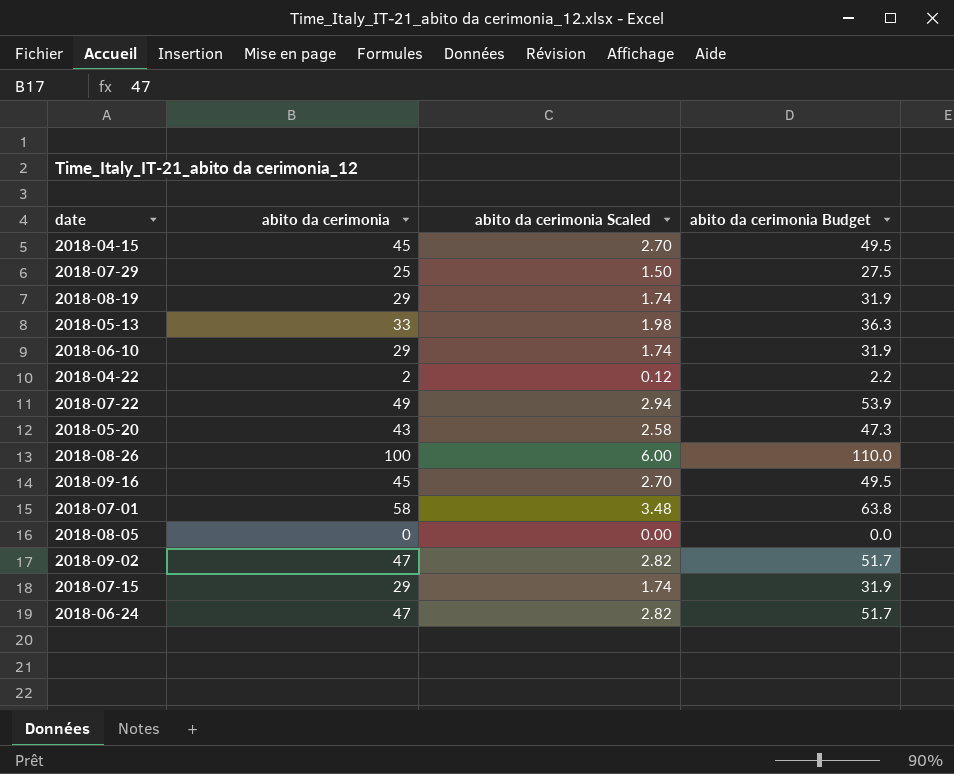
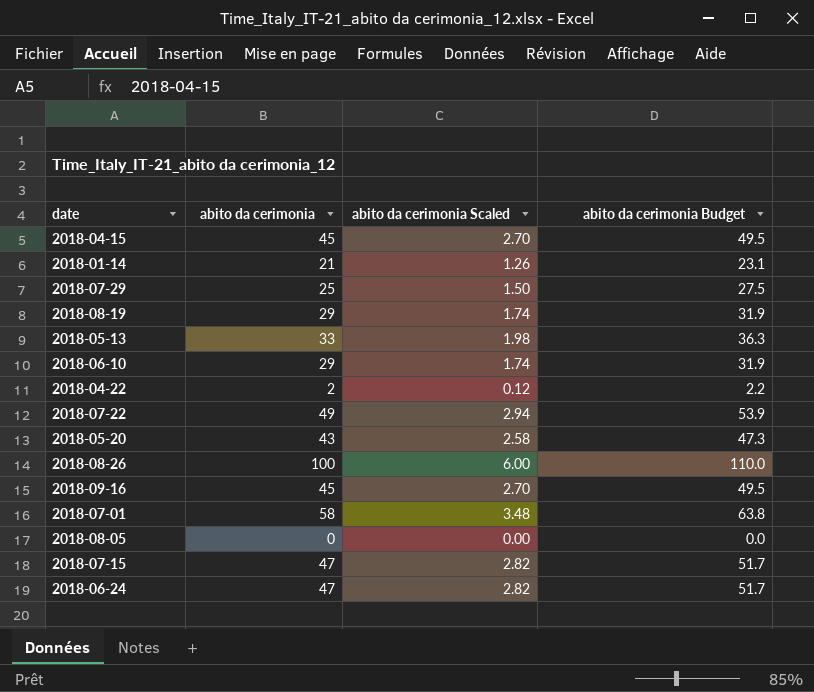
row 2018-09-02: 47 | 2.82 | 51.7 -> none
row 2018-01-14: none -> 21 | 1.26 | 23.1
2018-07-15 | abito da cerimonia: 29 -> 47
2018-07-15 | abito da cerimonia Scaled: 1.74 -> 2.82
2018-07-15 | abito da cerimonia Budget: 31.9 -> 51.7

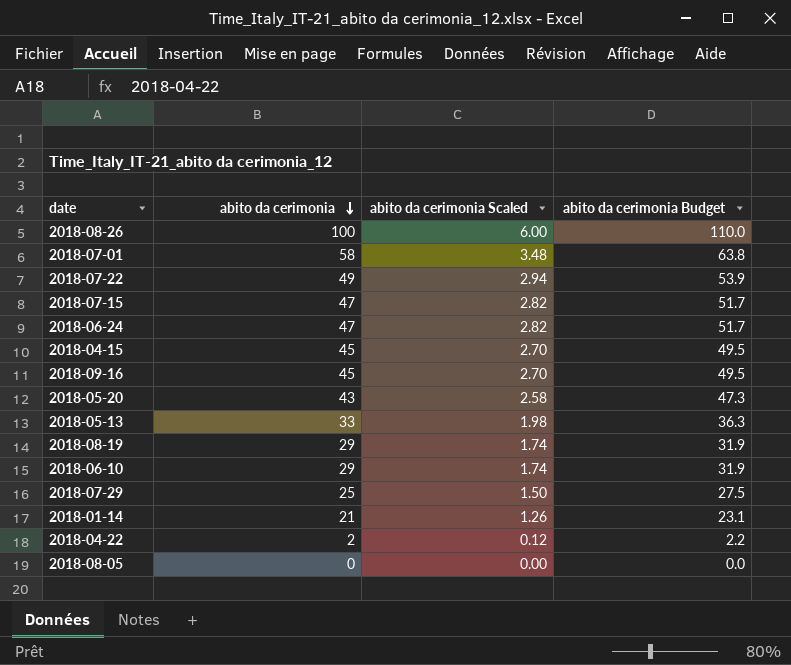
row order: none -> abito da cerimonia descending

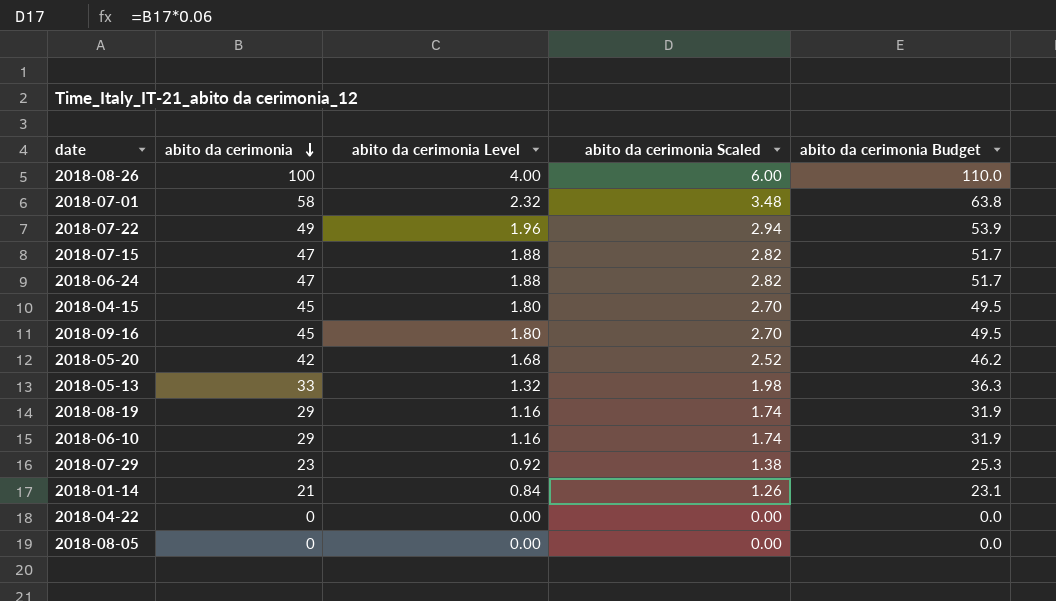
column abito da cerimonia Level | formula: none -> [abito da cerimonia] * 0.04
2018-05-20 | abito da cerimonia: 43 -> 42
2018-05-20 | abito da cerimonia Scaled: 2.58 -> 2.52
2018-05-20 | abito da cerimonia Budget: 47.3 -> 46.2
2018-07-29 | abito da cerimonia: 25 -> 23
2018-07-29 | abito da cerimonia Scaled: 1.50 -> 1.38
2018-07-29 | abito da cerimonia Budget: 27.5 -> 25.3
2018-04-22 | abito da cerimonia: 2 -> 0
2018-04-22 | abito da cerimonia Scaled: 0.12 -> 0.00
2018-04-22 | abito da cerimonia Budget: 2.2 -> 0.0

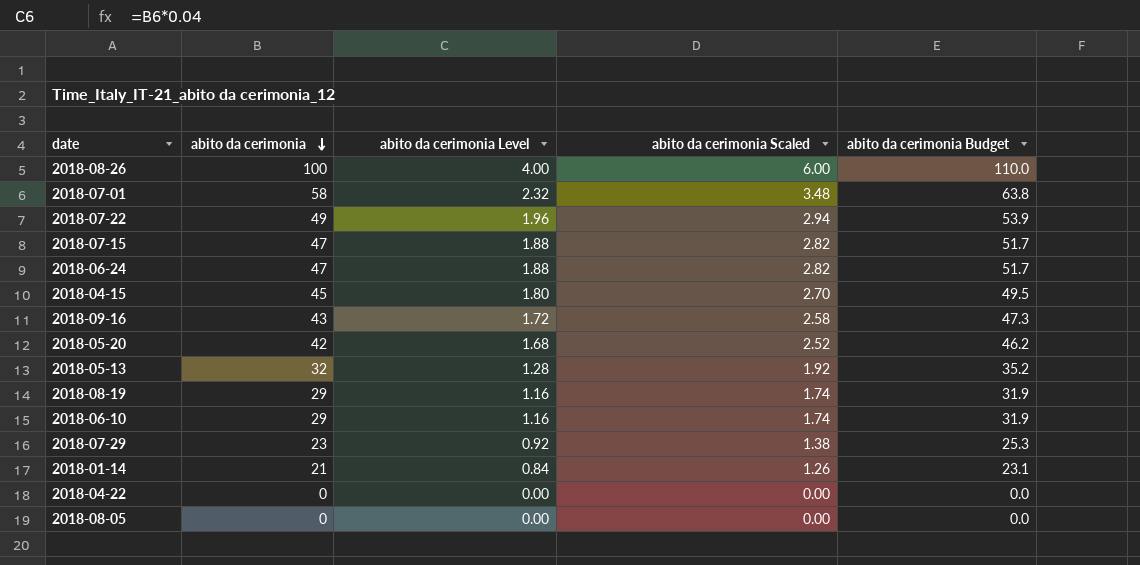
2018-09-16 | abito da cerimonia: 45 -> 43
2018-09-16 | abito da cerimonia Level: 1.80 -> 1.72
2018-09-16 | abito da cerimonia Scaled: 2.70 -> 2.58
2018-09-16 | abito da cerimonia Budget: 49.5 -> 47.3
2018-05-13 | abito da cerimonia: 33 -> 32
2018-05-13 | abito da cerimonia Level: 1.32 -> 1.28
2018-05-13 | abito da cerimonia Scaled: 1.98 -> 1.92
2018-05-13 | abito da cerimonia Budget: 36.3 -> 35.2

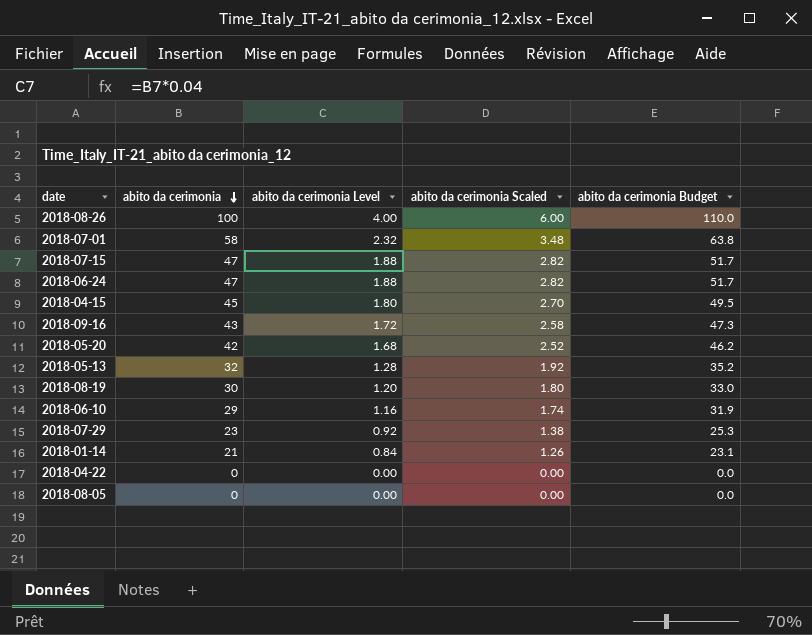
row 2018-07-22: 49 | 1.96 | 2.94 | 53.9 -> none
2018-08-19 | abito da cerimonia: 29 -> 30
2018-08-19 | abito da cerimonia Level: 1.16 -> 1.20
2018-08-19 | abito da cerimonia Scaled: 1.74 -> 1.80
2018-08-19 | abito da cerimonia Budget: 31.9 -> 33.0

